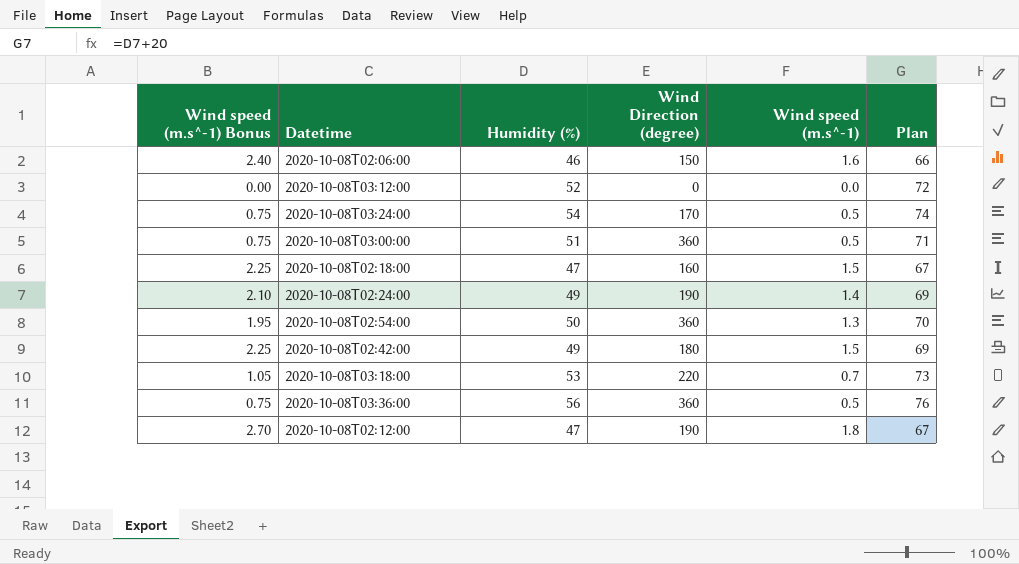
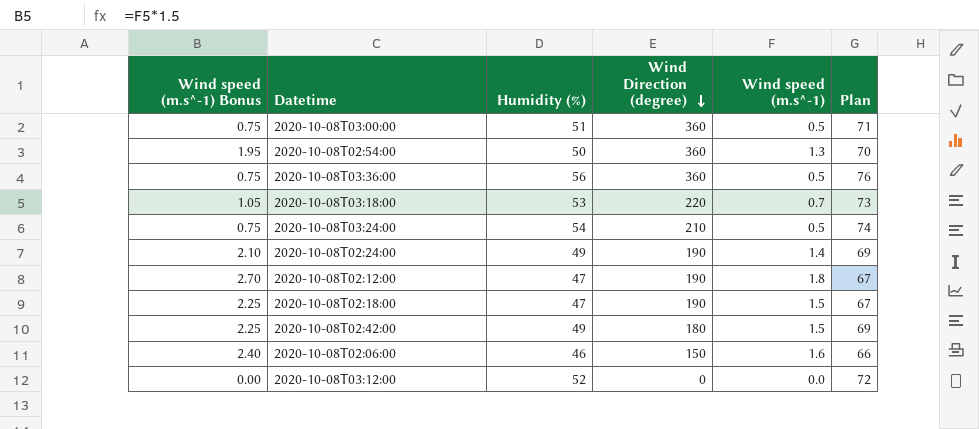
row order: none -> Wind Direction (degree) descending
2020-10-08T03:24:00 | Wind Direction (degree): 170 -> 210
2020-10-08T02:18:00 | Wind Direction (degree): 160 -> 190

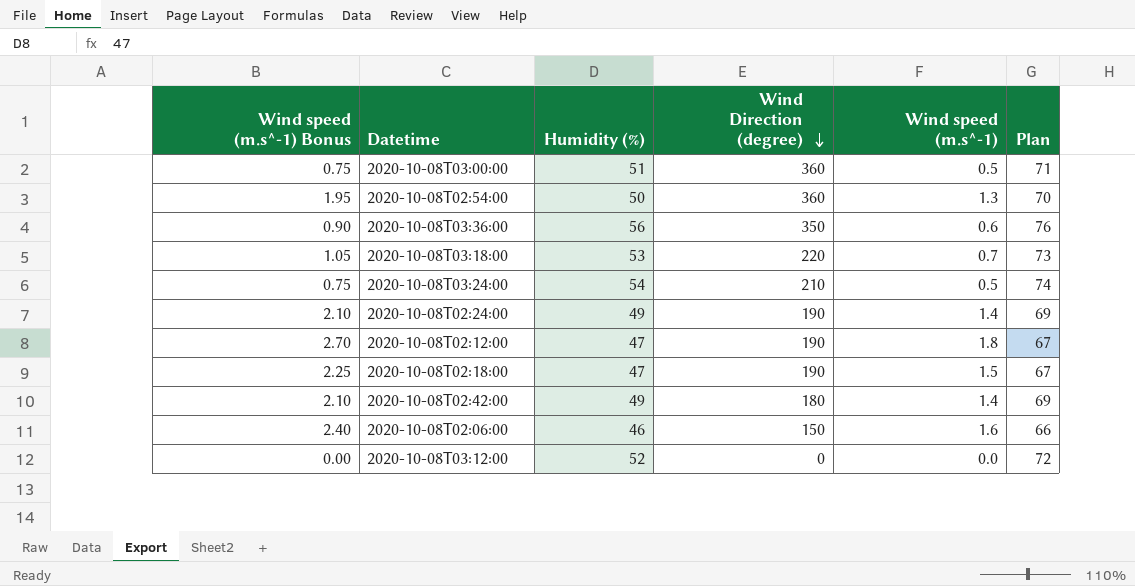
2020-10-08T03:36:00 | Wind speed (m.s^-1) Bonus: 0.75 -> 0.90
2020-10-08T03:36:00 | Wind Direction (degree): 360 -> 350
2020-10-08T03:36:00 | Wind speed (m.s^-1): 0.5 -> 0.6
2020-10-08T02:42:00 | Wind speed (m.s^-1) Bonus: 2.25 -> 2.10
2020-10-08T02:42:00 | Wind speed (m.s^-1): 1.5 -> 1.4

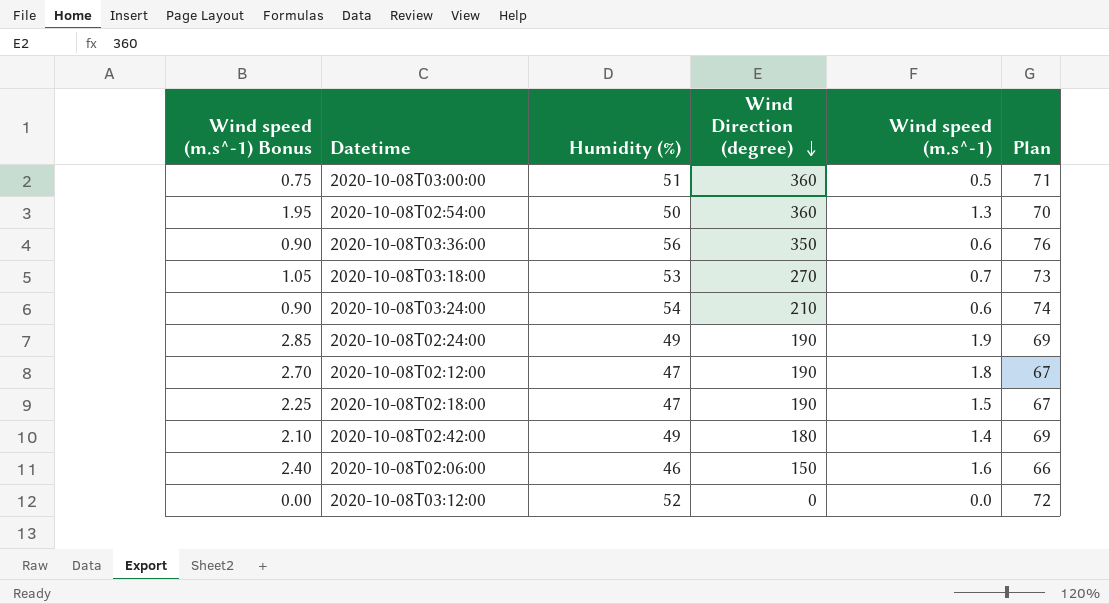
2020-10-08T03:18:00 | Wind Direction (degree): 220 -> 270
2020-10-08T03:24:00 | Wind speed (m.s^-1) Bonus: 0.75 -> 0.90
2020-10-08T03:24:00 | Wind speed (m.s^-1): 0.5 -> 0.6
2020-10-08T02:24:00 | Wind speed (m.s^-1) Bonus: 2.10 -> 2.85
2020-10-08T02:24:00 | Wind speed (m.s^-1): 1.4 -> 1.9

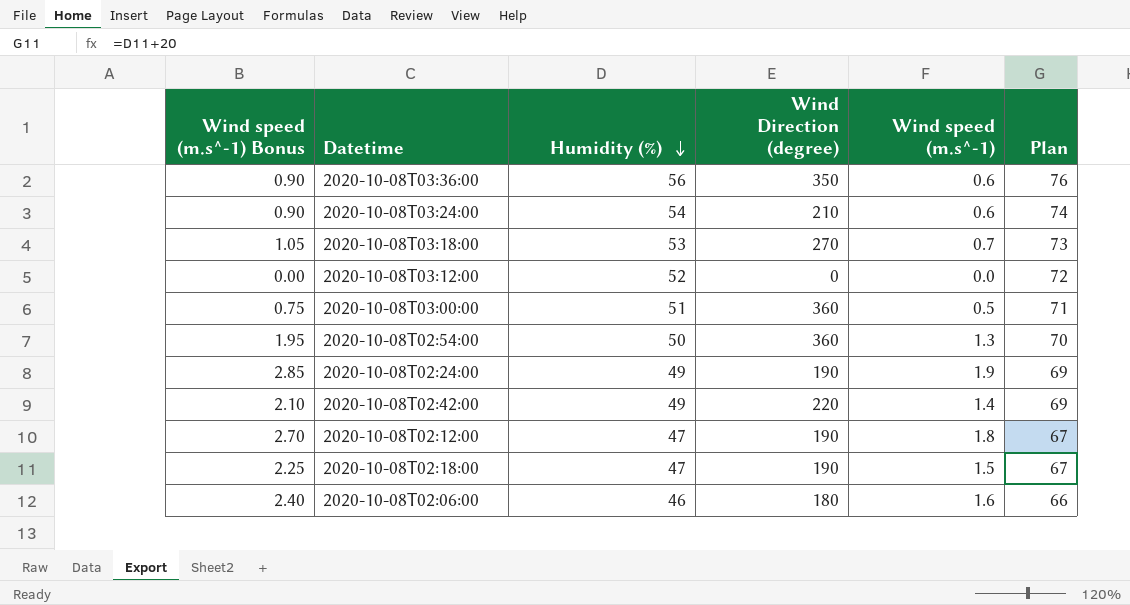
row order: Wind Direction (degree) descending -> Humidity (%) descending
2020-10-08T02:42:00 | Wind Direction (degree): 180 -> 220
2020-10-08T02:06:00 | Wind Direction (degree): 150 -> 180

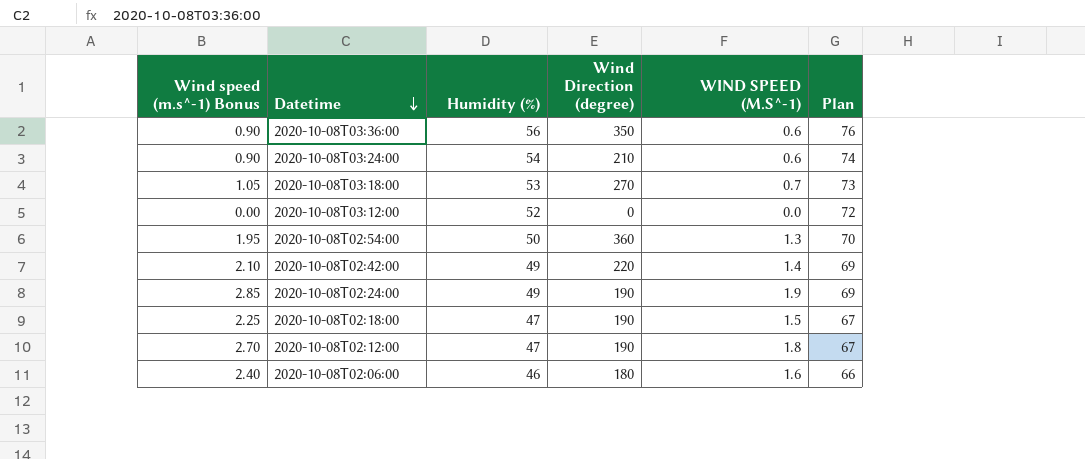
row order: Humidity (%) descending -> Datetime descending
column name: Wind speed (m.s^-1) -> WIND SPEED (M.S^-1)
row 2020-10-08T03:00:00: 0.75 | 51 | 360 | 0.5 | 71 -> none

